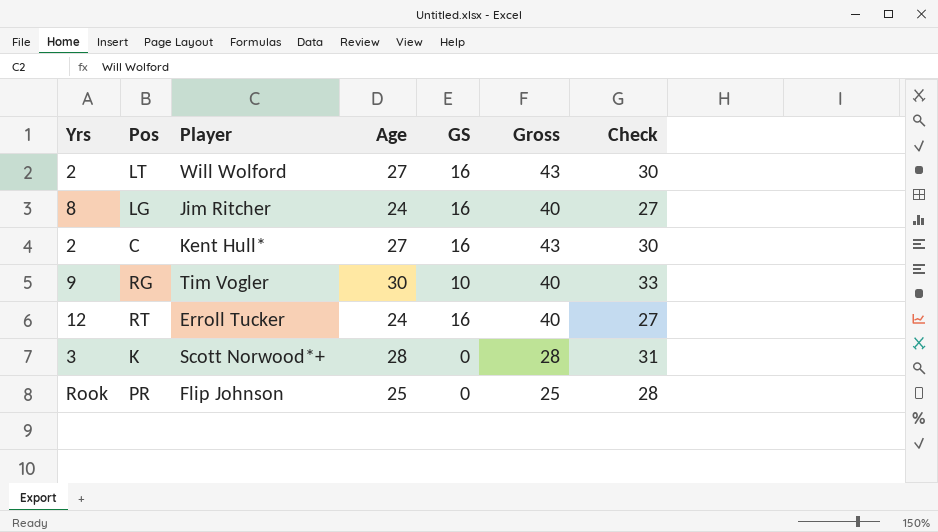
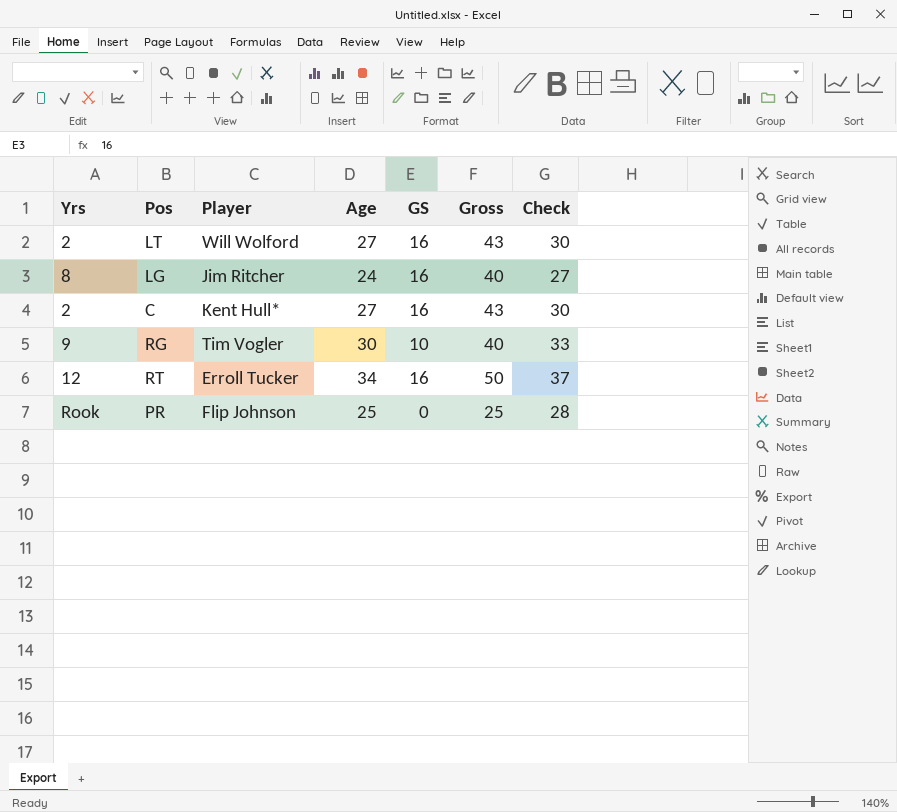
row K: 3 | Scott Norwood*+ | 28 | 0 | 28 | 31 -> none
RT | Age: 24 -> 34
RT | Gross: 40 -> 50
RT | Check: 27 -> 37

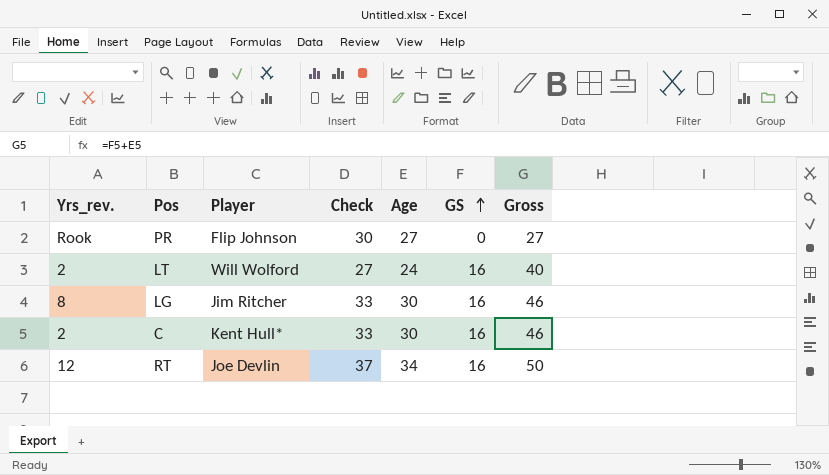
row order: none -> GS ascending
column name: Yrs -> Yrs_rev.
column Check | position: 7 -> 4
row RG: 9 | Tim Vogler | 30 | 10 | 40 | 33 -> none
PR | Check: 28 -> 30
PR | Age: 25 -> 27
PR | Gross: 25 -> 27
LT | Check: 30 -> 27
LT | Age: 27 -> 24
LT | Gross: 43 -> 40
LG | Check: 27 -> 33
LG | Age: 24 -> 30
LG | Gross: 40 -> 46
C | Check: 30 -> 33
C | Age: 27 -> 30
C | Gross: 43 -> 46
RT | Player: Erroll Tucker -> Joe Devlin

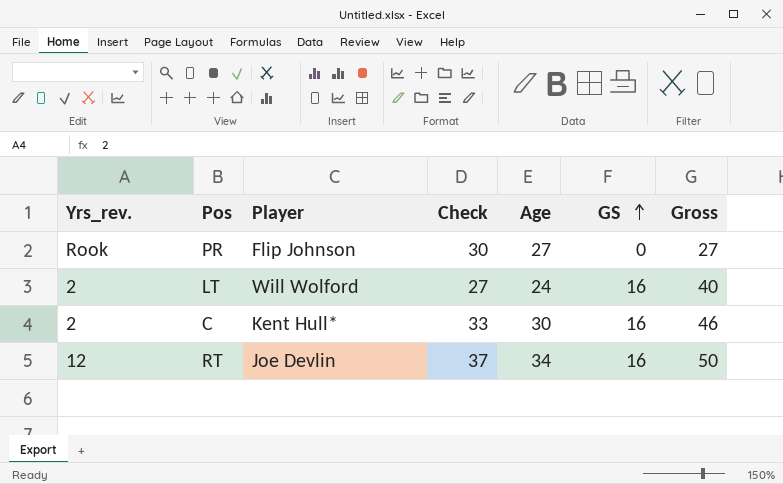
row LG: 8 | Jim Ritcher | 33 | 30 | 16 | 46 -> none

